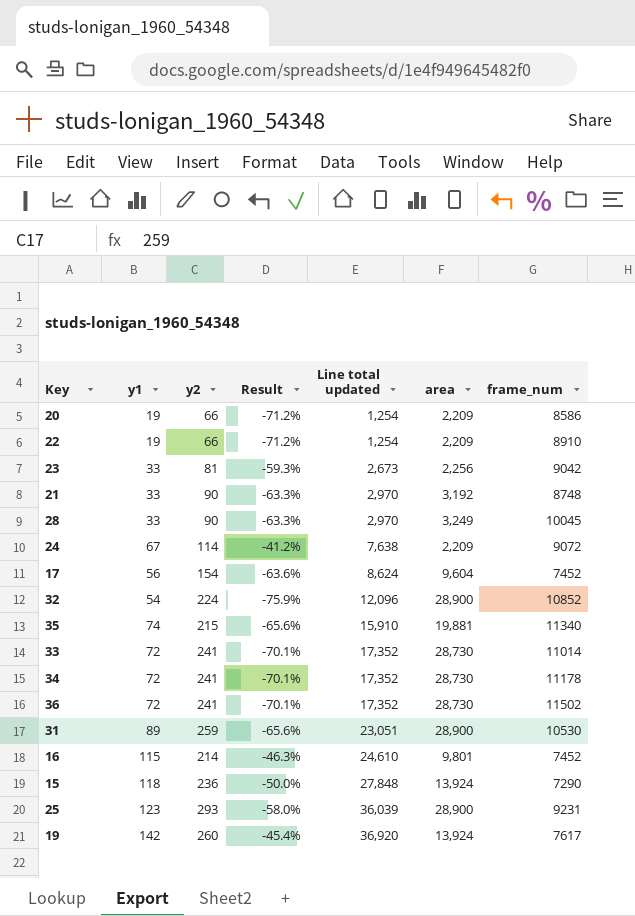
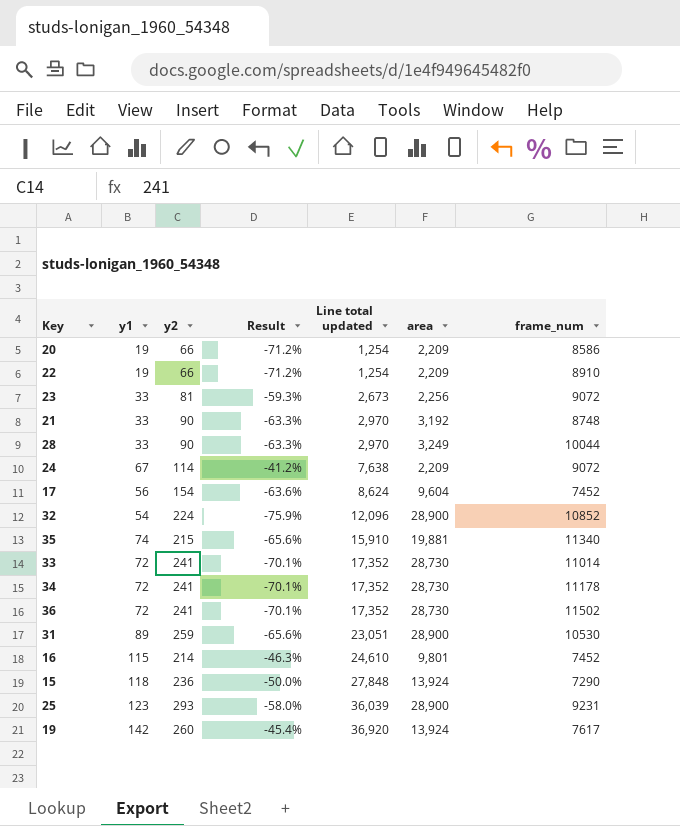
23 | frame_num: 9042 -> 9072
28 | frame_num: 10045 -> 10044

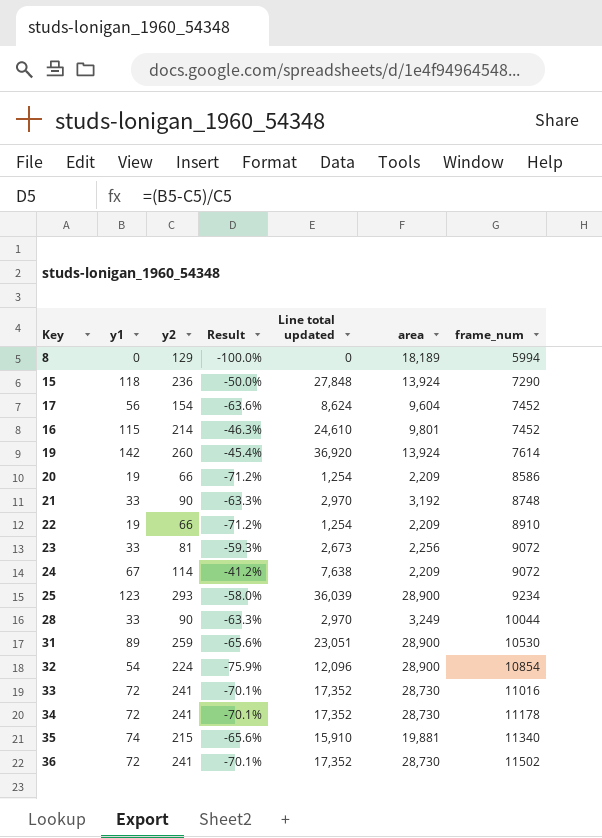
row order: Line total updated ascending -> frame_num ascending
row 8: none -> 0 | 129 | -100.0% | 0 | 18,189 | 5994
19 | frame_num: 7617 -> 7614
25 | frame_num: 9231 -> 9234
32 | frame_num: 10852 -> 10854
33 | frame_num: 11014 -> 11016

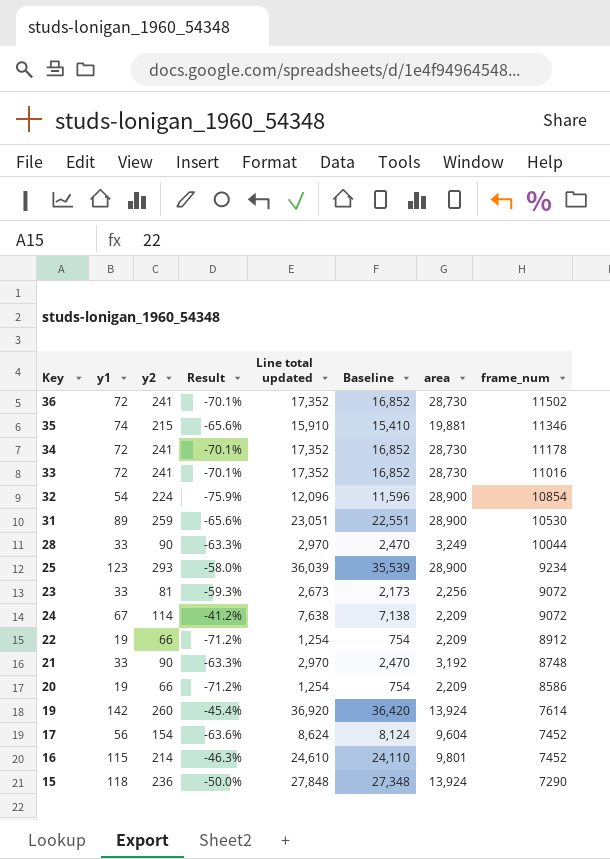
row order: frame_num ascending -> frame_num descending
column Baseline | formula: none -> [Line total updated] - 500
row 8: 0 | 129 | -100.0% | 0 | 18,189 | 5994 -> none
35 | frame_num: 11340 -> 11346
22 | frame_num: 8910 -> 8912

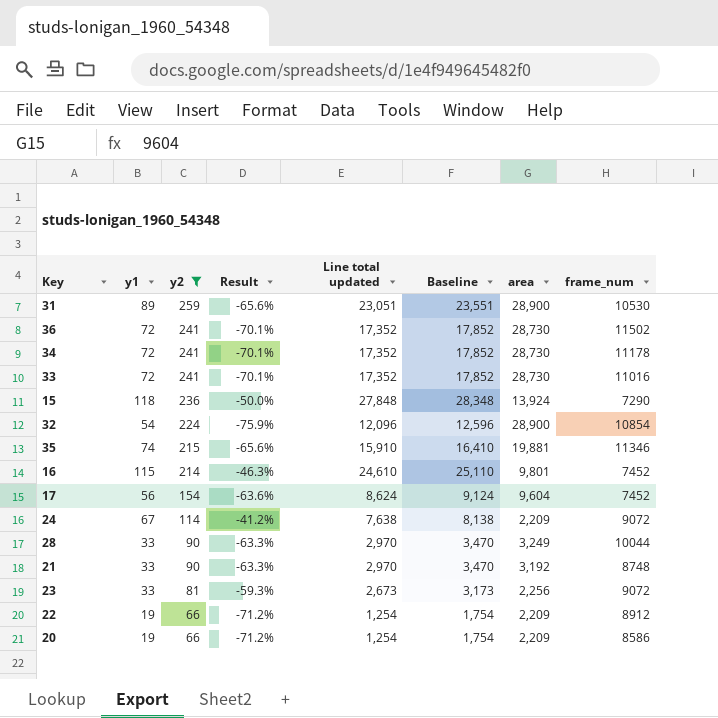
filter: none -> y2 <= 259
row order: frame_num descending -> y2 descending
column Baseline | formula: [Line total updated] - 500 -> [Line total updated] + 500

